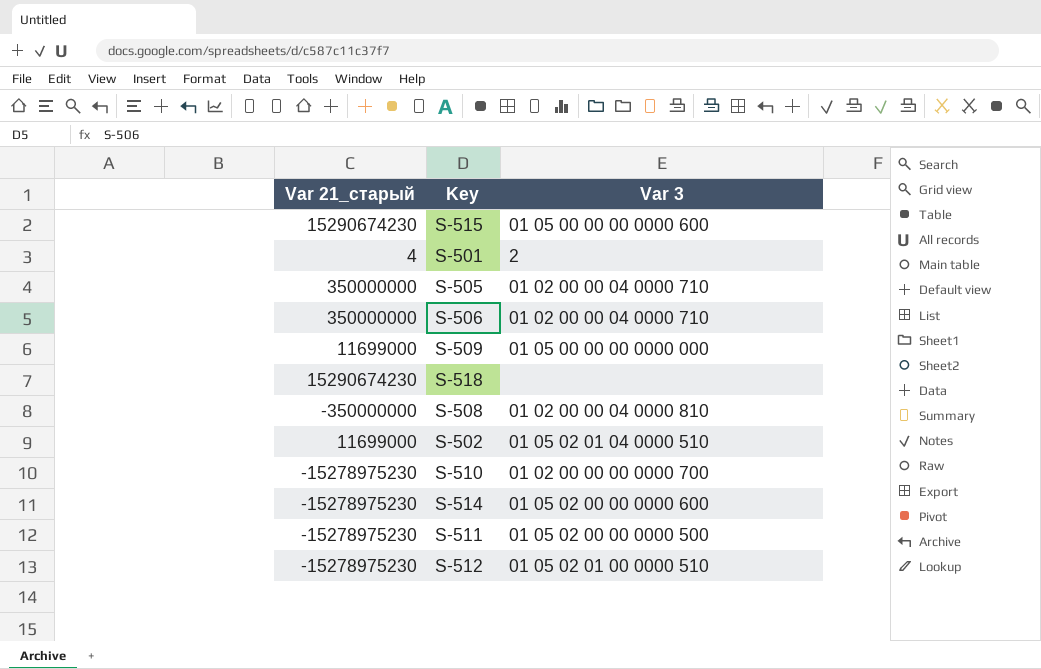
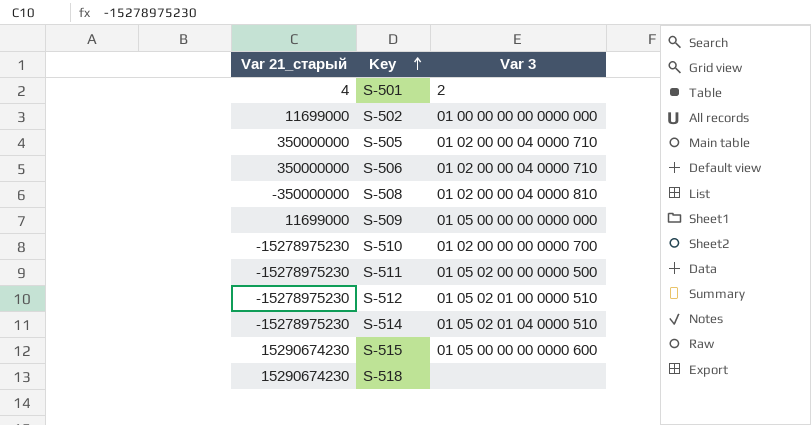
row order: none -> Key ascending
S-502 | Var 3: 01 05 02 01 04 0000 510 -> 01 00 00 00 00 0000 000
S-514 | Var 3: 01 05 02 00 00 0000 600 -> 01 05 02 01 04 0000 510

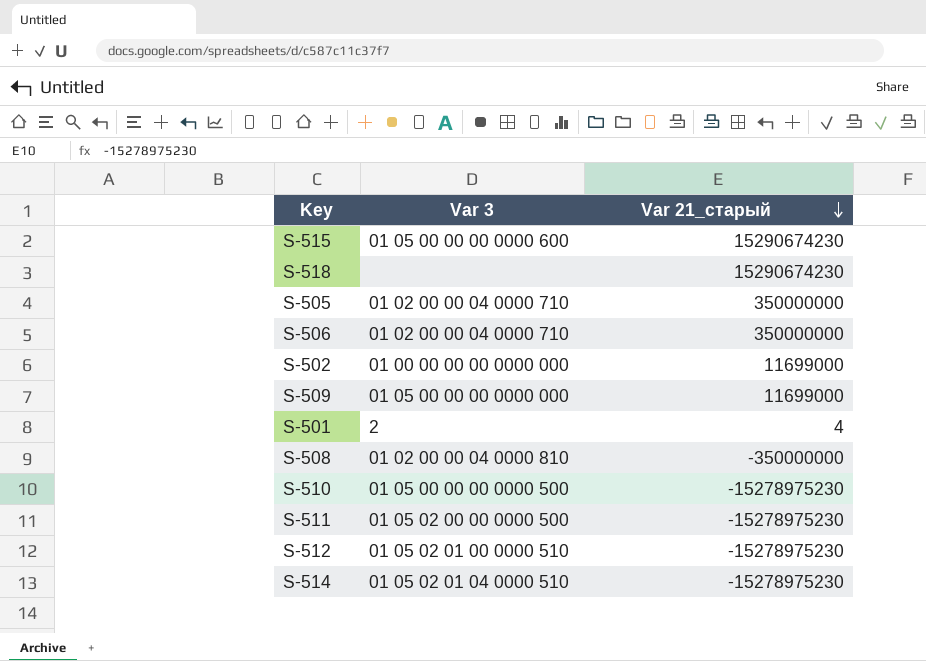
row order: Key ascending -> Var 21_старый descending
column Var 21_старый | position: 1 -> 3
S-510 | Var 3: 01 02 00 00 00 0000 700 -> 01 05 00 00 00 0000 500

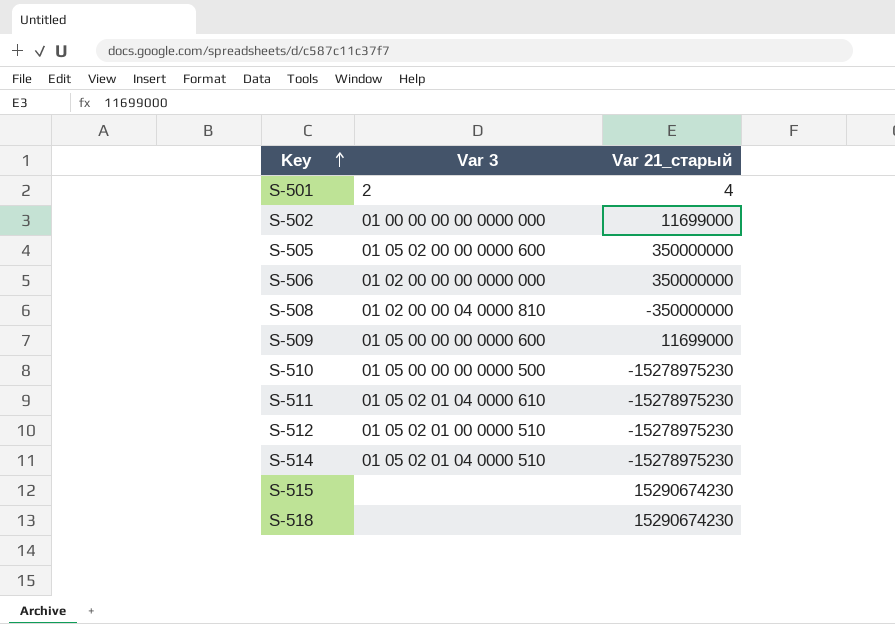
row order: Var 21_старый descending -> Key ascending
S-505 | Var 3: 01 02 00 00 04 0000 710 -> 01 05 02 00 00 0000 600
S-506 | Var 3: 01 02 00 00 04 0000 710 -> 01 02 00 00 00 0000 000
S-509 | Var 3: 01 05 00 00 00 0000 000 -> 01 05 00 00 00 0000 600
S-511 | Var 3: 01 05 02 00 00 0000 500 -> 01 05 02 01 04 0000 610
S-515 | Var 3: 01 05 00 00 00 0000 600 -> none

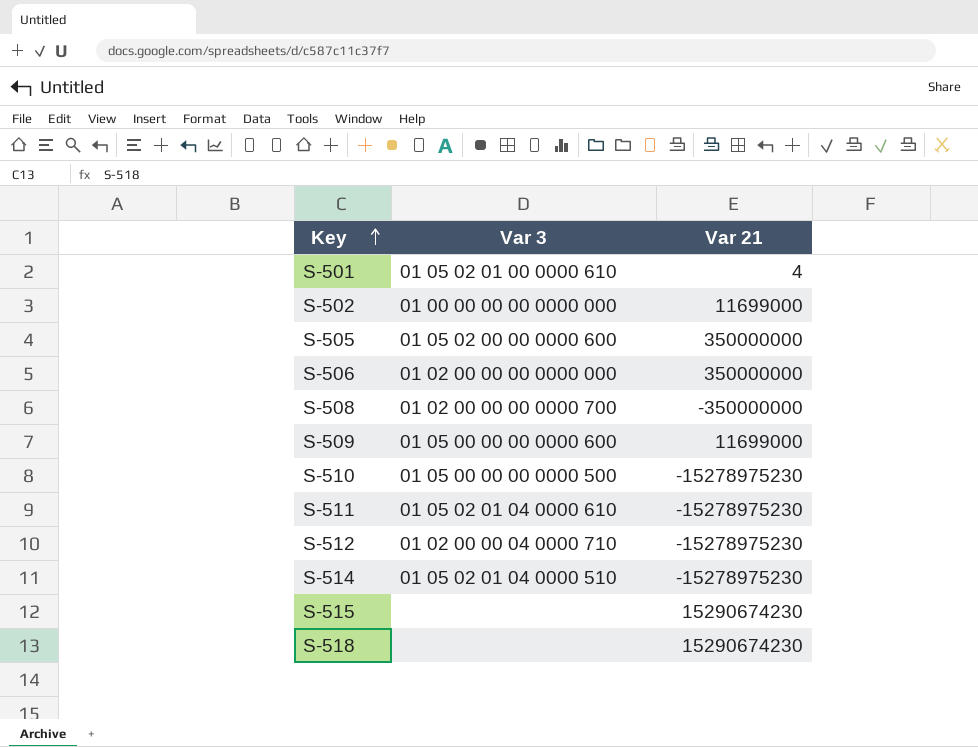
column name: Var 21_старый -> Var 21
S-501 | Var 3: 2 -> 01 05 02 01 00 0000 610
S-508 | Var 3: 01 02 00 00 04 0000 810 -> 01 02 00 00 00 0000 700
S-512 | Var 3: 01 05 02 01 00 0000 510 -> 01 02 00 00 04 0000 710

